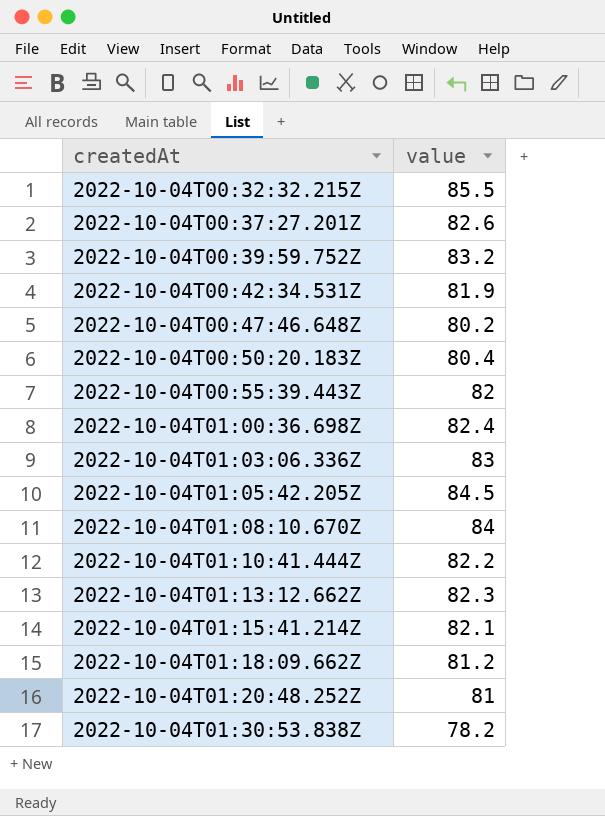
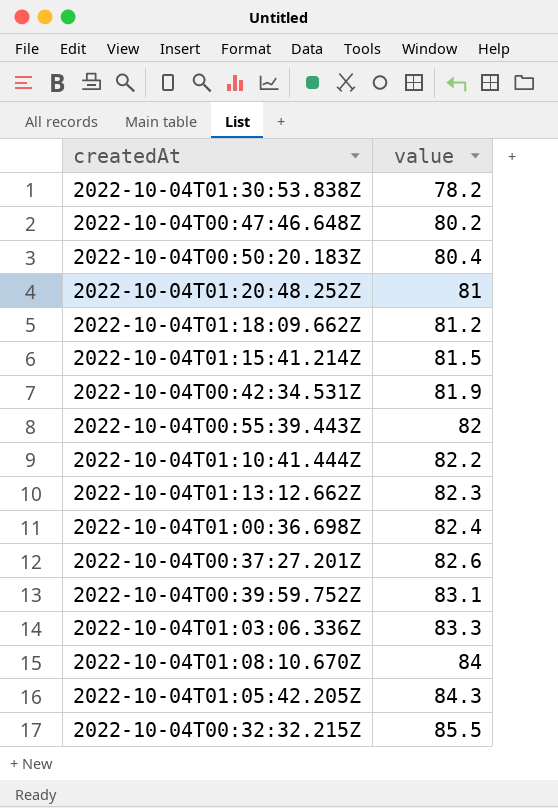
row order: createdAt ascending -> value ascending
2022-10-04T01:15:41.214Z | value: 82.1 -> 81.5
2022-10-04T00:39:59.752Z | value: 83.2 -> 83.1
2022-10-04T01:03:06.336Z | value: 83 -> 83.3
2022-10-04T01:05:42.205Z | value: 84.5 -> 84.3

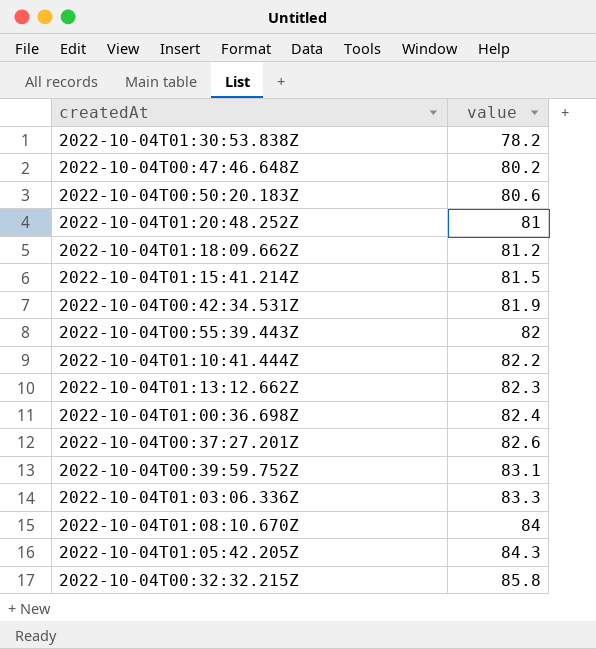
2022-10-04T00:50:20.183Z | value: 80.4 -> 80.6
2022-10-04T00:32:32.215Z | value: 85.5 -> 85.8

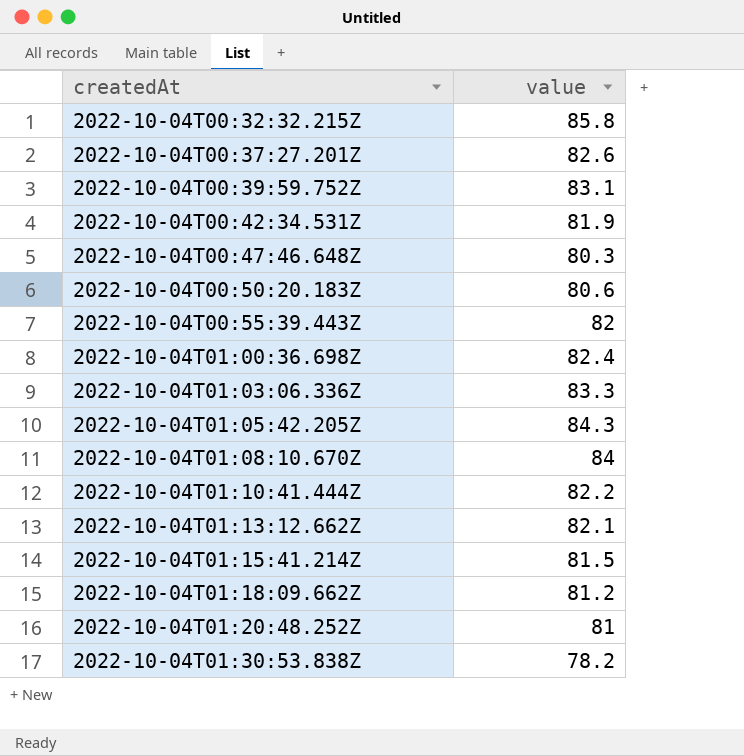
row order: value ascending -> createdAt ascending
2022-10-04T00:47:46.648Z | value: 80.2 -> 80.3
2022-10-04T01:13:12.662Z | value: 82.3 -> 82.1

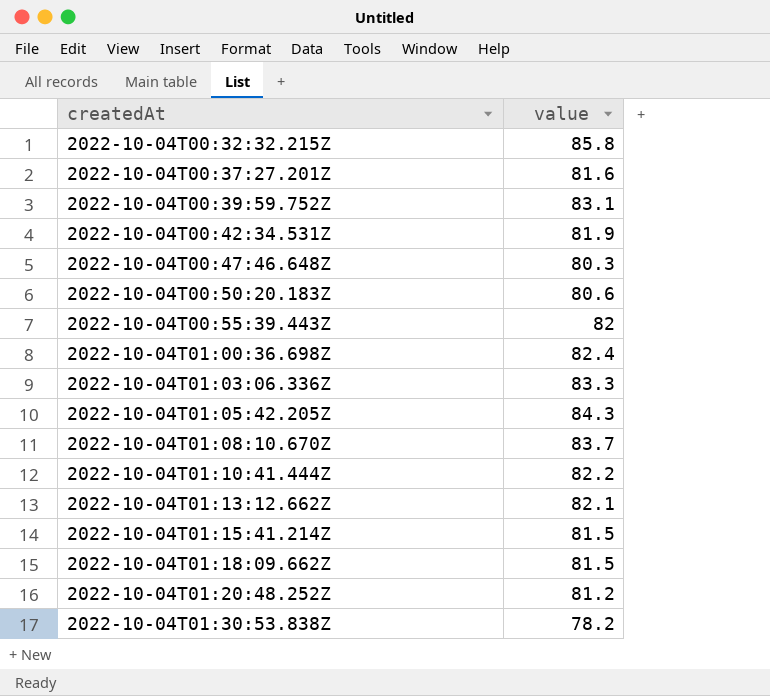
2022-10-04T00:37:27.201Z | value: 82.6 -> 81.6
2022-10-04T01:08:10.670Z | value: 84 -> 83.7
2022-10-04T01:18:09.662Z | value: 81.2 -> 81.5
2022-10-04T01:20:48.252Z | value: 81 -> 81.2

